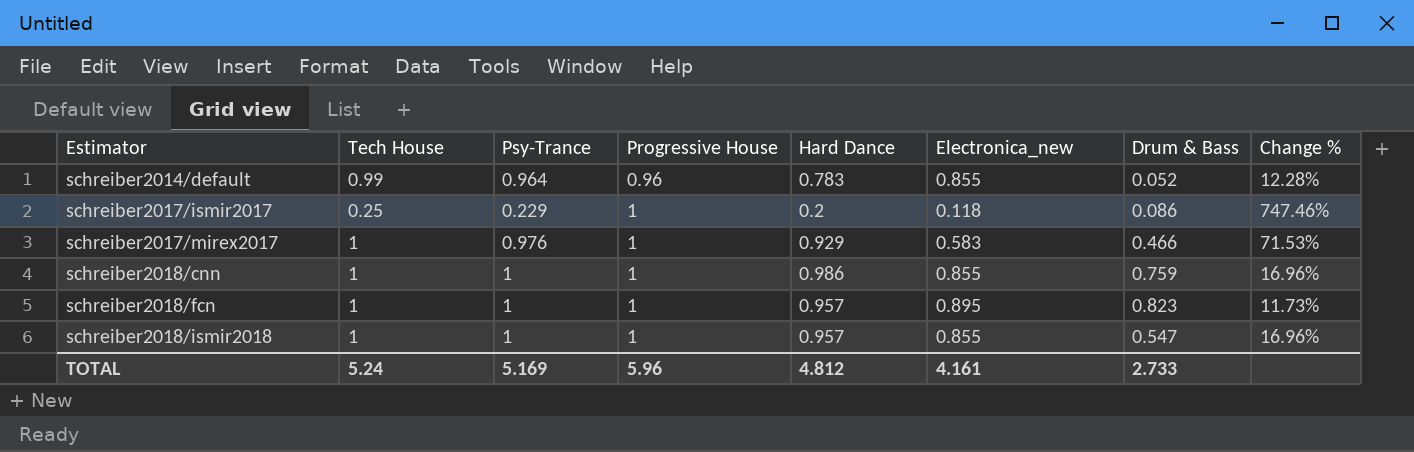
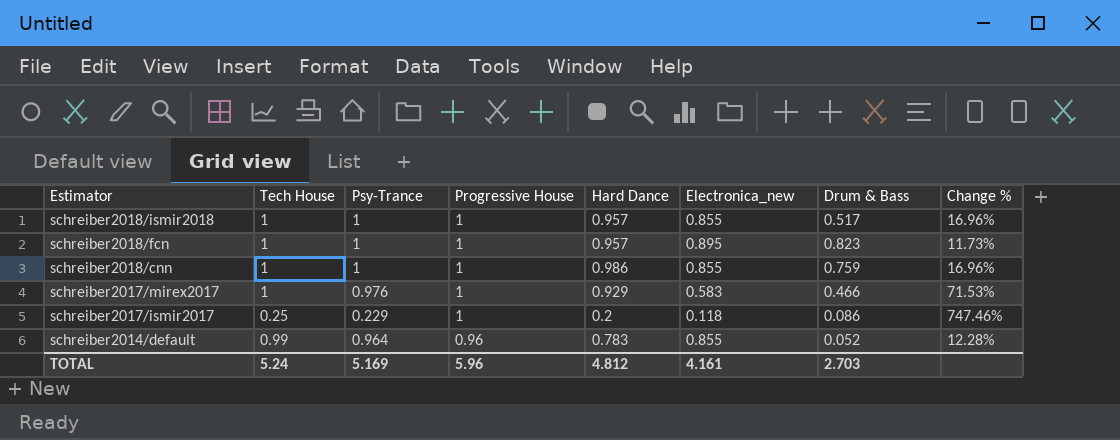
row order: Estimator ascending -> Estimator descending
schreiber2018/ismir2018 | Drum & Bass: 0.547 -> 0.517
TOTAL | Drum & Bass: 2.733 -> 2.703

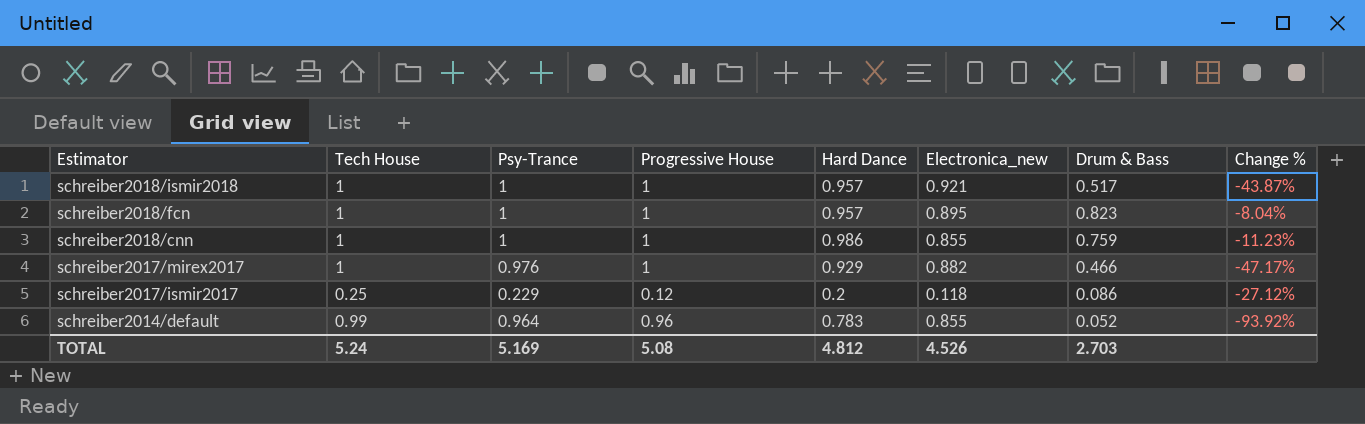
column Change % | formula: ([Progressive House] - [Electronica_new]) / [Electronica_new] -> ([Drum & Bass] - [Electronica_new]) / [Electronica_new]
schreiber2018/ismir2018 | Electronica_new: 0.855 -> 0.921
schreiber2017/mirex2017 | Electronica_new: 0.583 -> 0.882
schreiber2017/ismir2017 | Progressive House: 1 -> 0.12
TOTAL | Progressive House: 5.96 -> 5.08
TOTAL | Electronica_new: 4.161 -> 4.526

